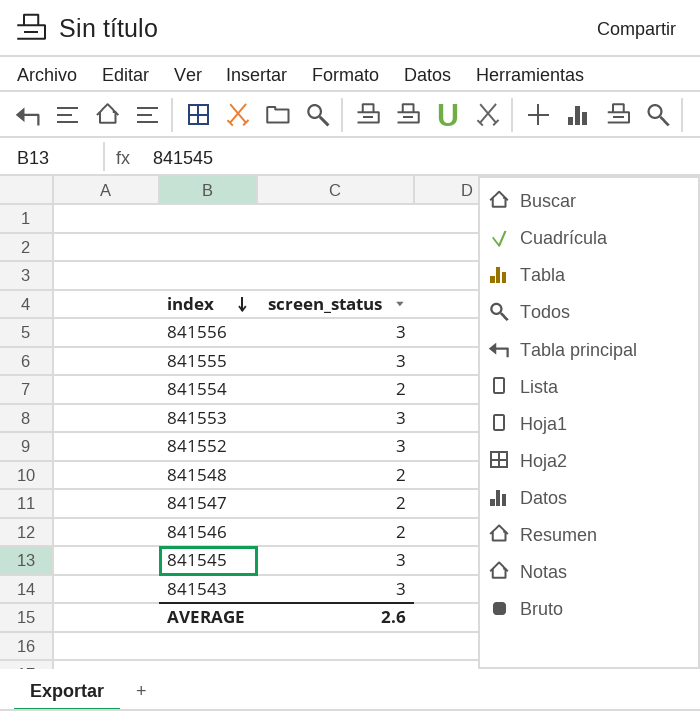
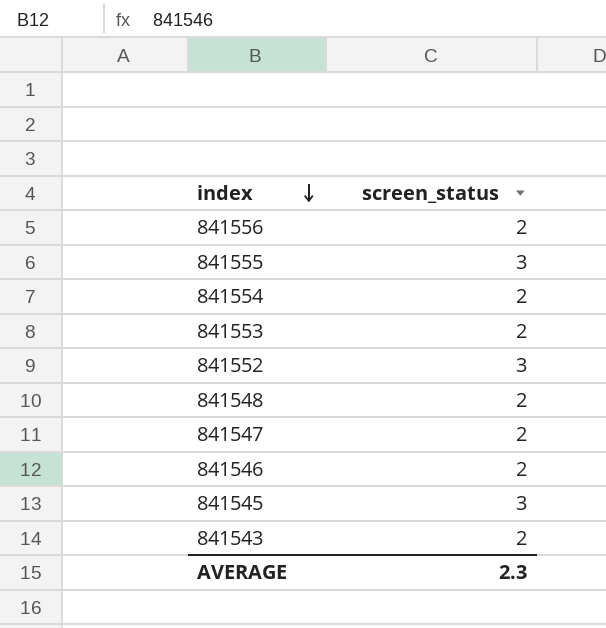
841556 | screen_status: 3 -> 2
841553 | screen_status: 3 -> 2
841543 | screen_status: 3 -> 2
AVERAGE | screen_status: 2.6 -> 2.3

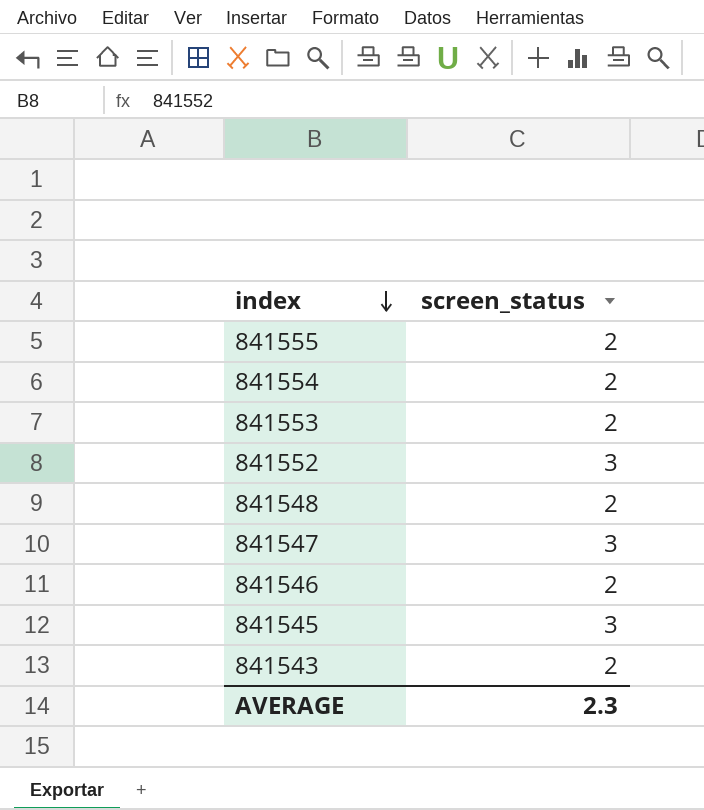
row 841556: 2 -> none
841555 | screen_status: 3 -> 2
841547 | screen_status: 2 -> 3

